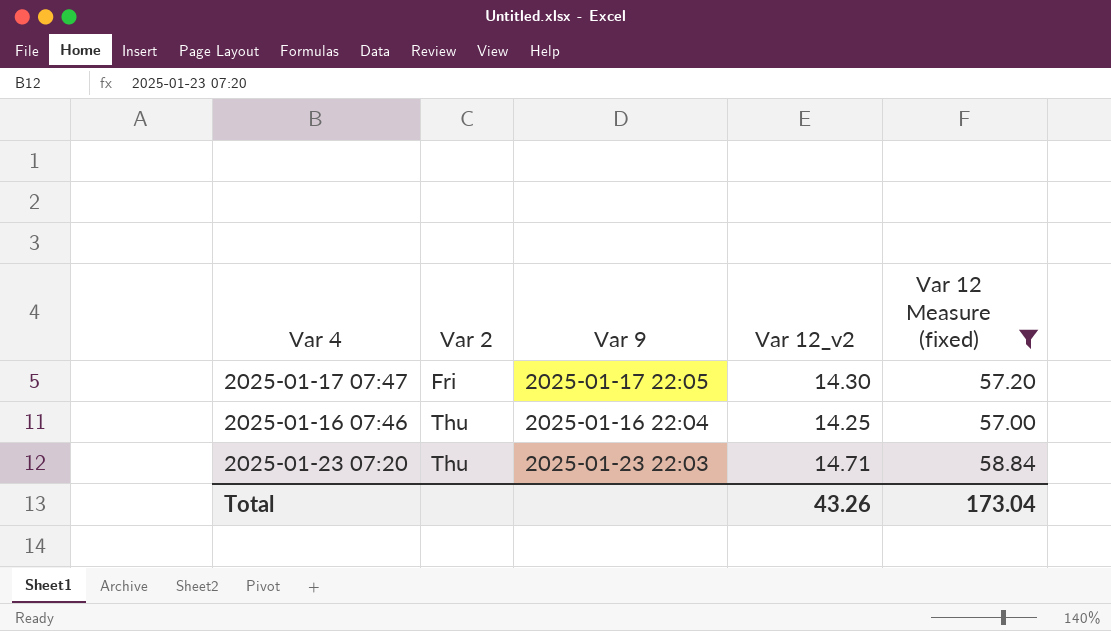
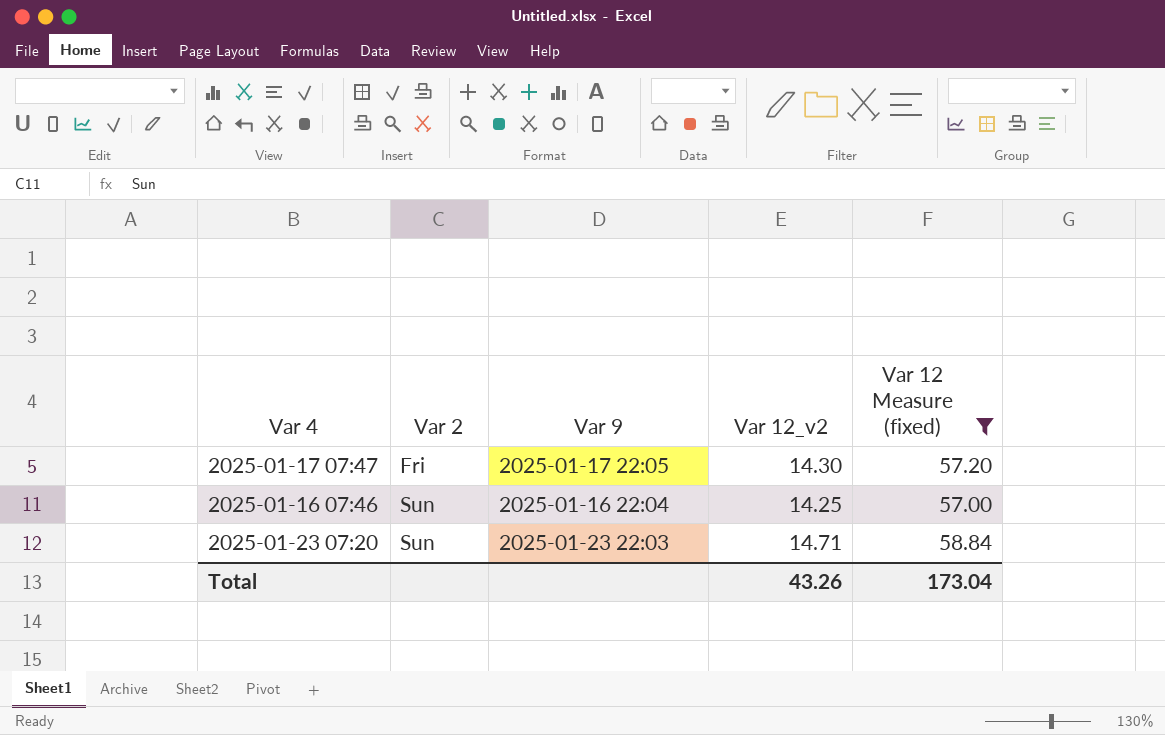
2025-01-16 07:46 | Var 2: Thu -> Sun
2025-01-23 07:20 | Var 2: Thu -> Sun

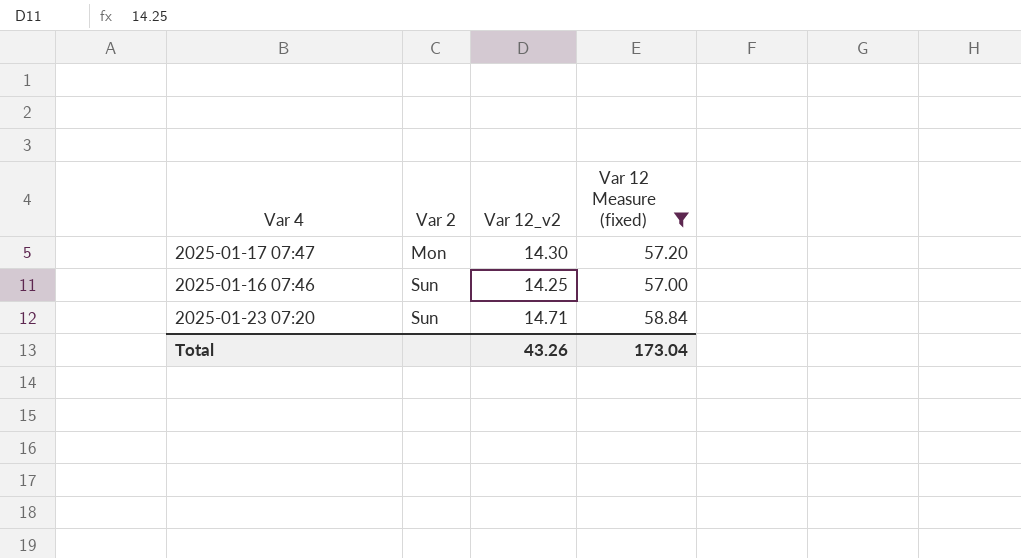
column Var 9 | position: 3 -> none
2025-01-17 07:47 | Var 2: Fri -> Mon

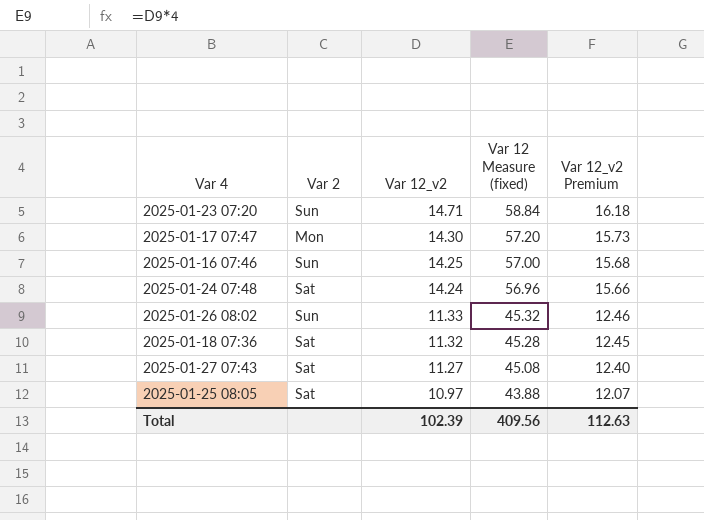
filter: Var 12 Measure (fixed) >= 57.00 -> none
row order: Var 2 ascending -> Var 12_v2 descending
column Var 12_v2 Premium | formula: none -> [Var 12_v2] * 1.1
Total | Var 12_v2: 43.26 -> 102.39
Total | Var 12 Measure (fixed): 173.04 -> 409.56

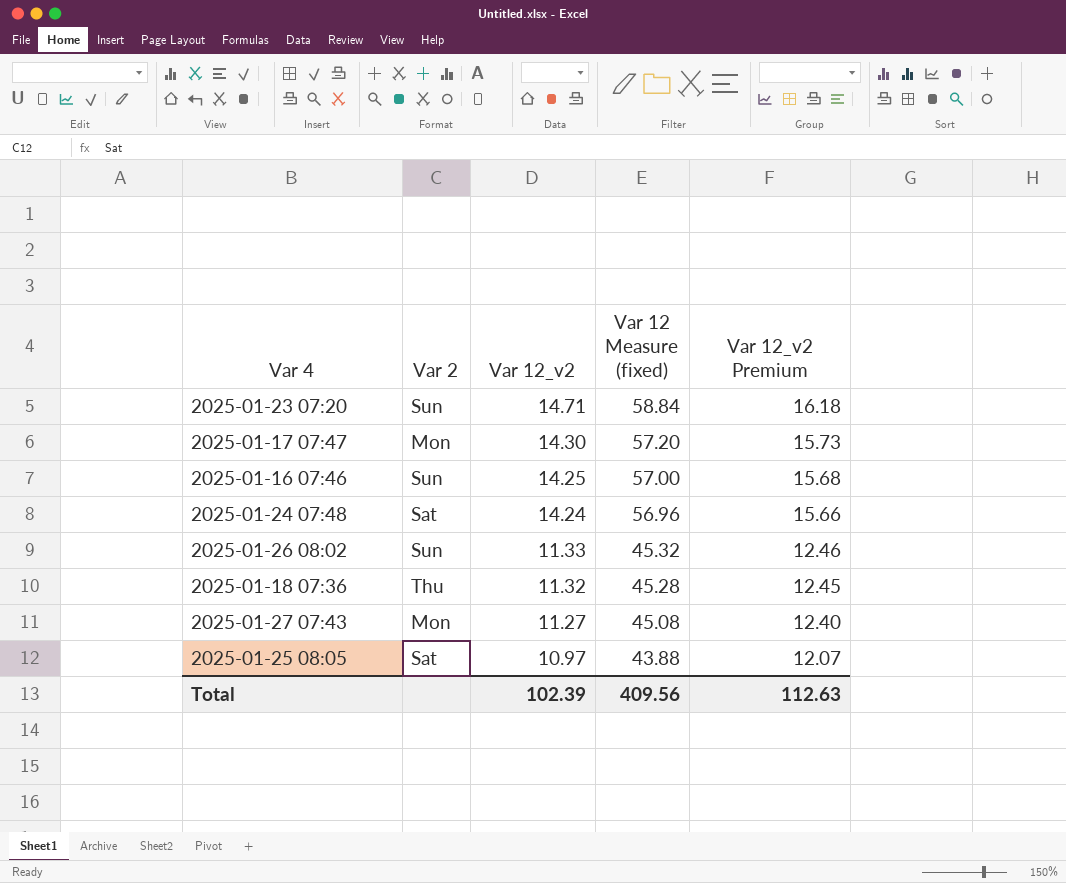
2025-01-18 07:36 | Var 2: Sat -> Thu
2025-01-27 07:43 | Var 2: Sat -> Mon

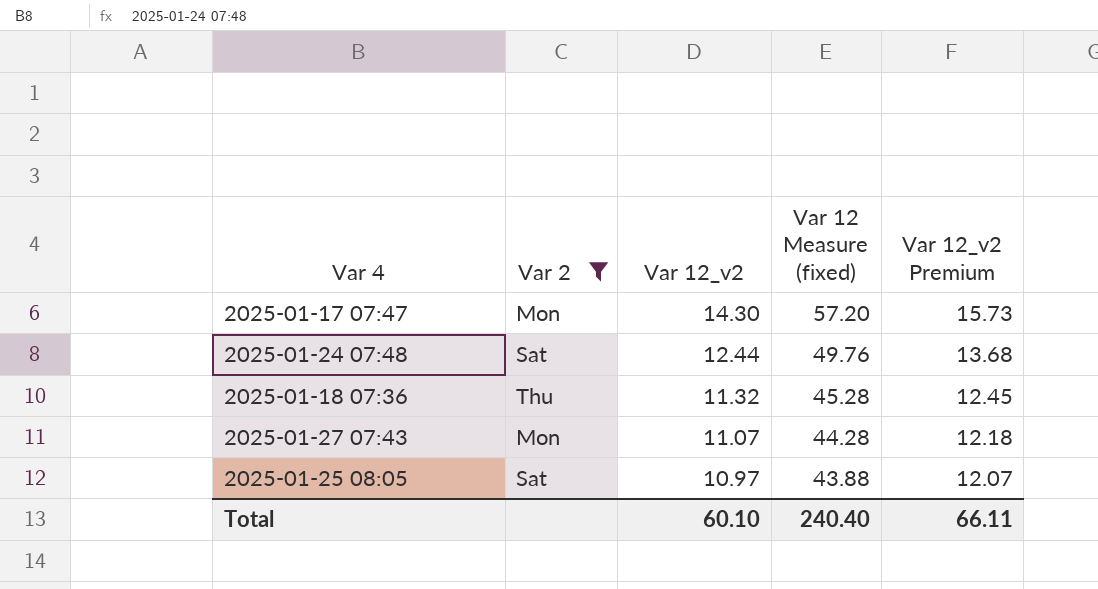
filter: none -> Var 2 != Sun
2025-01-24 07:48 | Var 12_v2: 14.24 -> 12.44
2025-01-24 07:48 | Var 12 Measure (fixed): 56.96 -> 49.76
2025-01-24 07:48 | Var 12_v2 Premium: 15.66 -> 13.68
2025-01-27 07:43 | Var 12_v2: 11.27 -> 11.07
2025-01-27 07:43 | Var 12 Measure (fixed): 45.08 -> 44.28
2025-01-27 07:43 | Var 12_v2 Premium: 12.40 -> 12.18
Total | Var 12_v2: 102.39 -> 60.10
Total | Var 12 Measure (fixed): 409.56 -> 240.40
Total | Var 12_v2 Premium: 112.63 -> 66.11

